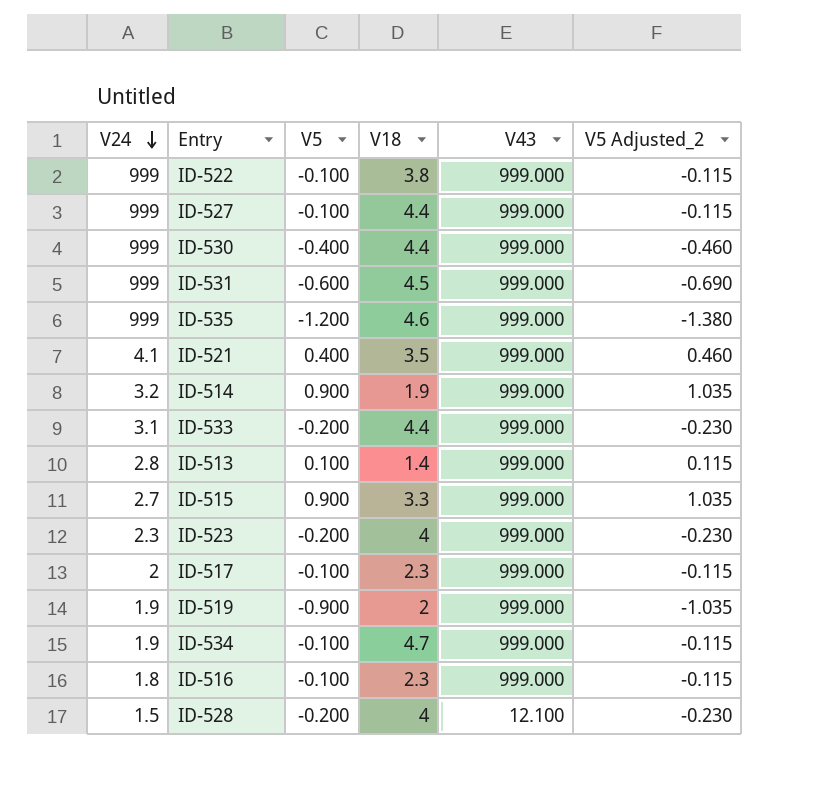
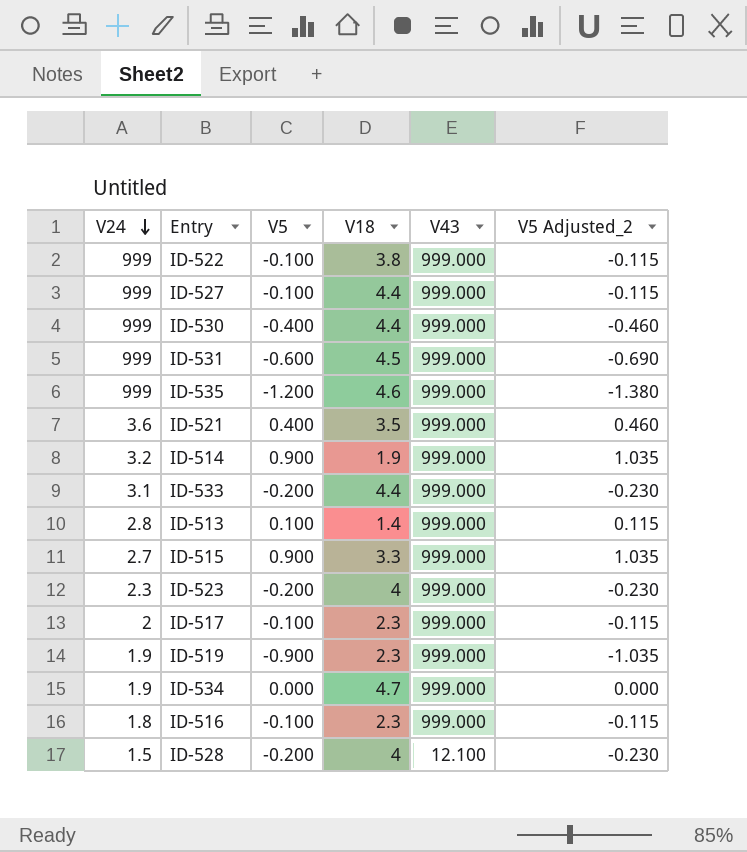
ID-521 | V24: 4.1 -> 3.6
ID-519 | V18: 2 -> 2.3
ID-534 | V5: -0.100 -> 0.000
ID-534 | V5 Adjusted_2: -0.115 -> 0.000

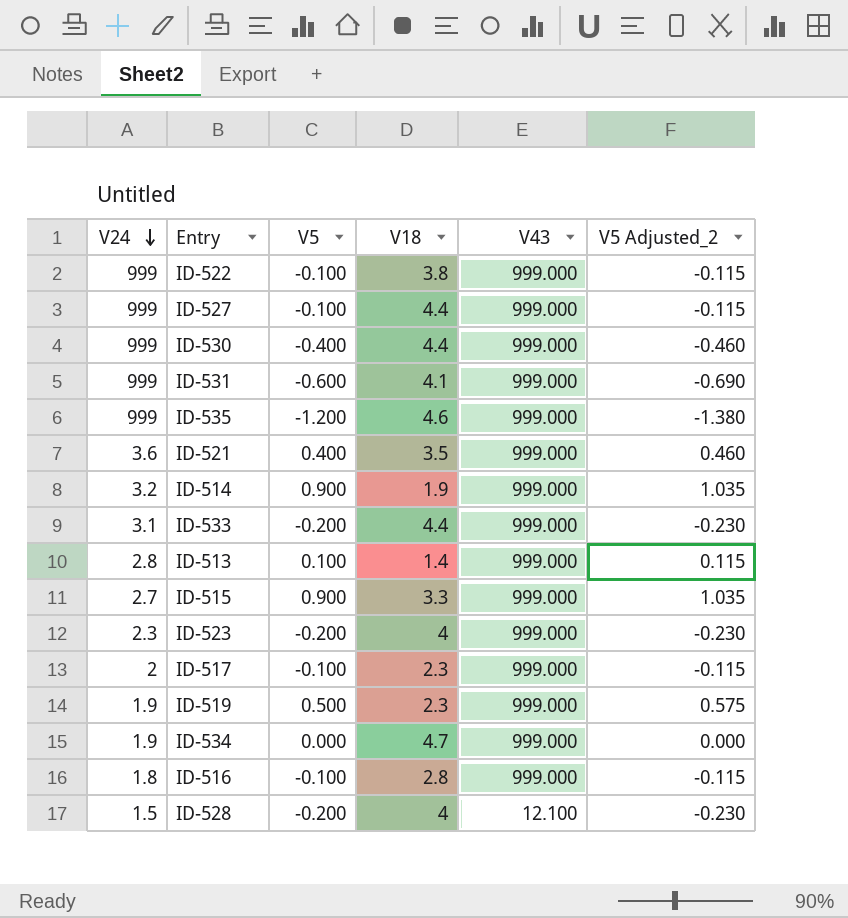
ID-531 | V18: 4.5 -> 4.1
ID-519 | V5: -0.900 -> 0.500
ID-519 | V5 Adjusted_2: -1.035 -> 0.575
ID-516 | V18: 2.3 -> 2.8

